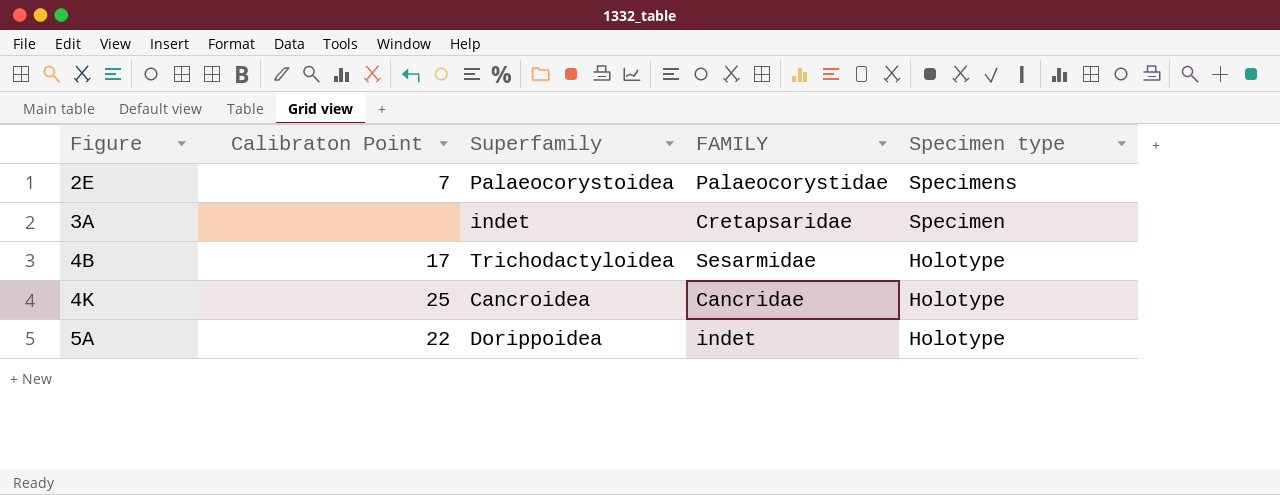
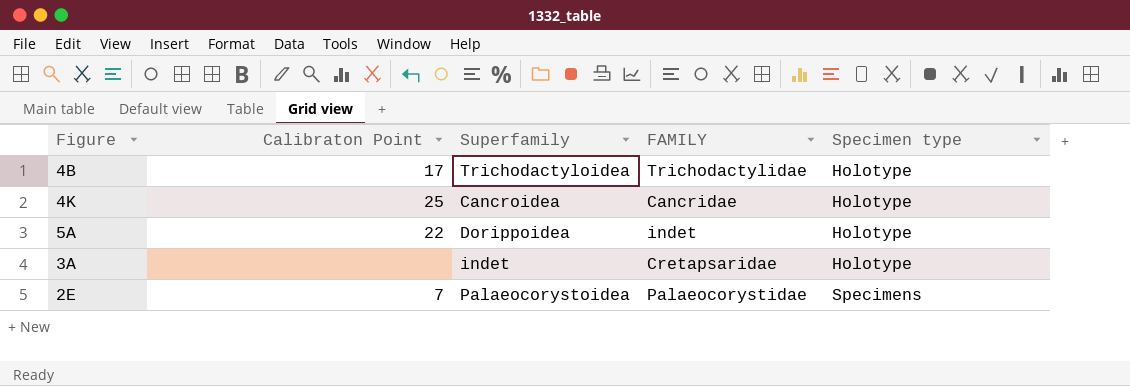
row order: Figure ascending -> Specimen type ascending
4B | FAMILY: Sesarmidae -> Trichodactylidae
3A | Specimen type: Specimen -> Holotype

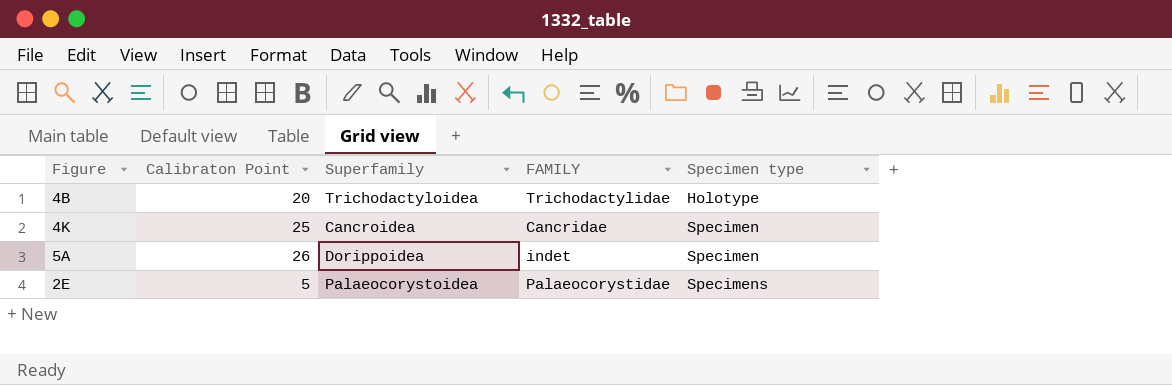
row 3A: none | indet | Cretapsaridae | Holotype -> none
4B | Calibraton Point: 17 -> 20
4K | Specimen type: Holotype -> Specimen
5A | Calibraton Point: 22 -> 26
5A | Specimen type: Holotype -> Specimen
2E | Calibraton Point: 7 -> 5

